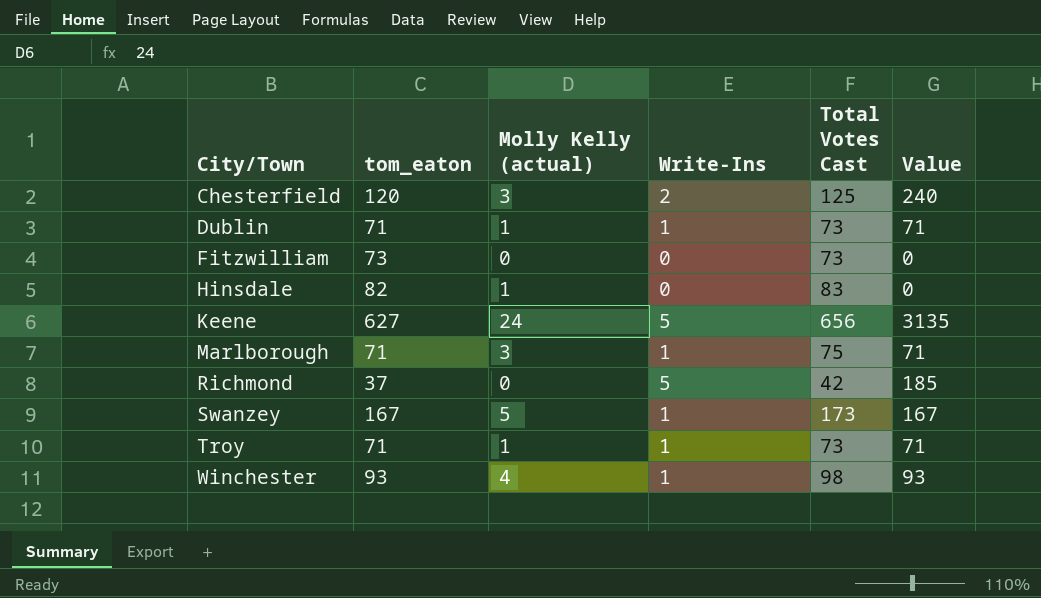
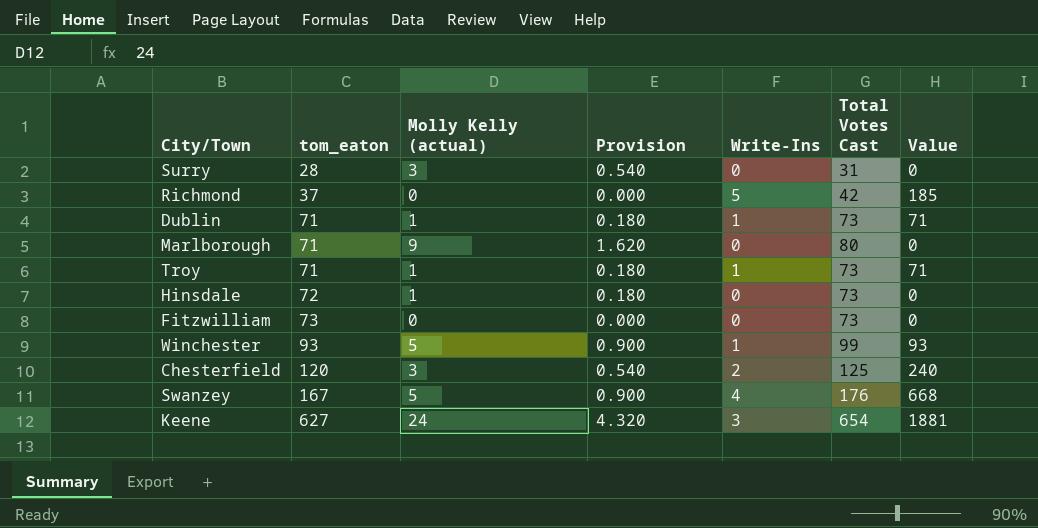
row order: City/Town ascending -> tom_eaton ascending
column Provision | formula: none -> [Molly Kelly (actual)] * 0.18
row Surry: none -> 28 | 3 | 0.540 | 0 | 31 | 0
Marlborough | Molly Kelly (actual): 3 -> 9
Marlborough | Write-Ins: 1 -> 0
Marlborough | Total Votes Cast: 75 -> 80
Marlborough | Value: 71 -> 0
Hinsdale | tom_eaton: 82 -> 72
Hinsdale | Total Votes Cast: 83 -> 73
Winchester | Molly Kelly (actual): 4 -> 5
Winchester | Total Votes Cast: 98 -> 99
Swanzey | Write-Ins: 1 -> 4
Swanzey | Total Votes Cast: 173 -> 176
Swanzey | Value: 167 -> 668
Keene | Write-Ins: 5 -> 3
Keene | Total Votes Cast: 656 -> 654
Keene | Value: 3135 -> 1881

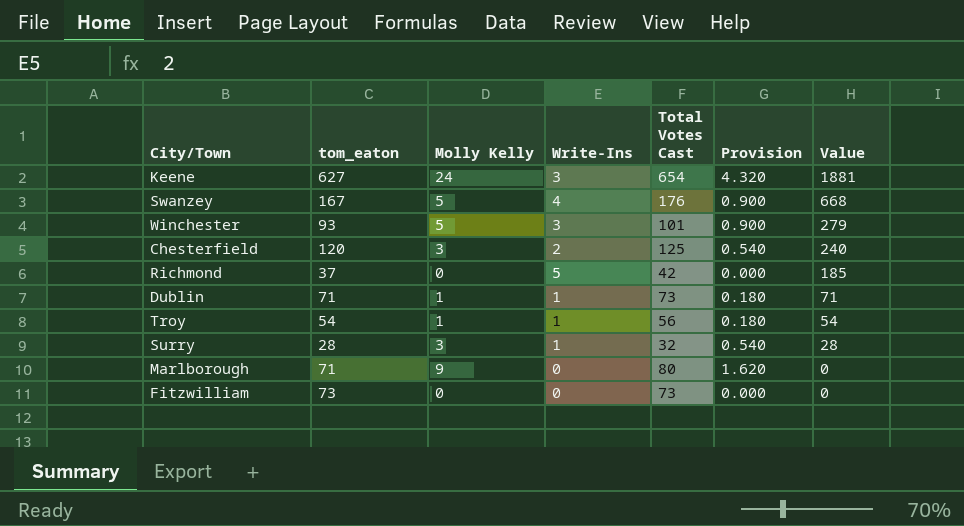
row order: tom_eaton ascending -> Value descending
column name: Molly Kelly (actual) -> Molly Kelly
column Provision | position: 4 -> 6
row Hinsdale: 72 | 1 | 0.180 | 0 | 73 | 0 -> none
Winchester | Write-Ins: 1 -> 3
Winchester | Total Votes Cast: 99 -> 101
Winchester | Value: 93 -> 279
Troy | tom_eaton: 71 -> 54
Troy | Total Votes Cast: 73 -> 56
Troy | Value: 71 -> 54
Surry | Write-Ins: 0 -> 1
Surry | Total Votes Cast: 31 -> 32
Surry | Value: 0 -> 28

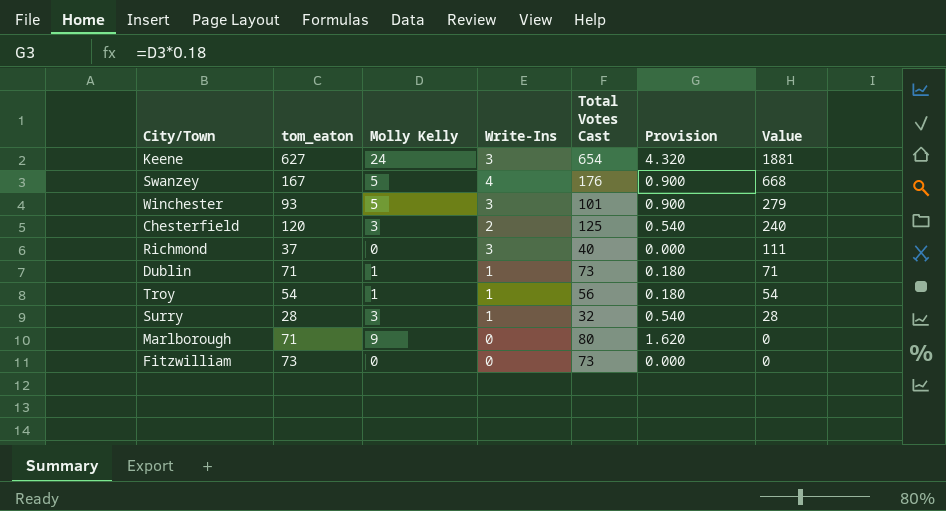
Richmond | Write-Ins: 5 -> 3
Richmond | Total Votes Cast: 42 -> 40
Richmond | Value: 185 -> 111

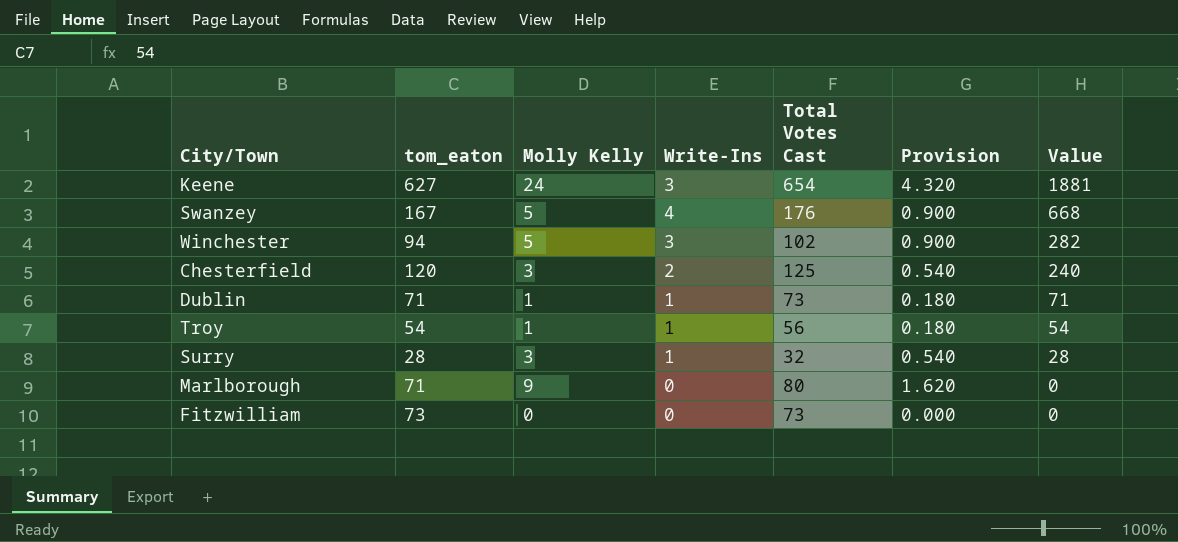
row Richmond: 37 | 0 | 3 | 40 | 0.000 | 111 -> none
Winchester | tom_eaton: 93 -> 94
Winchester | Total Votes Cast: 101 -> 102
Winchester | Value: 279 -> 282

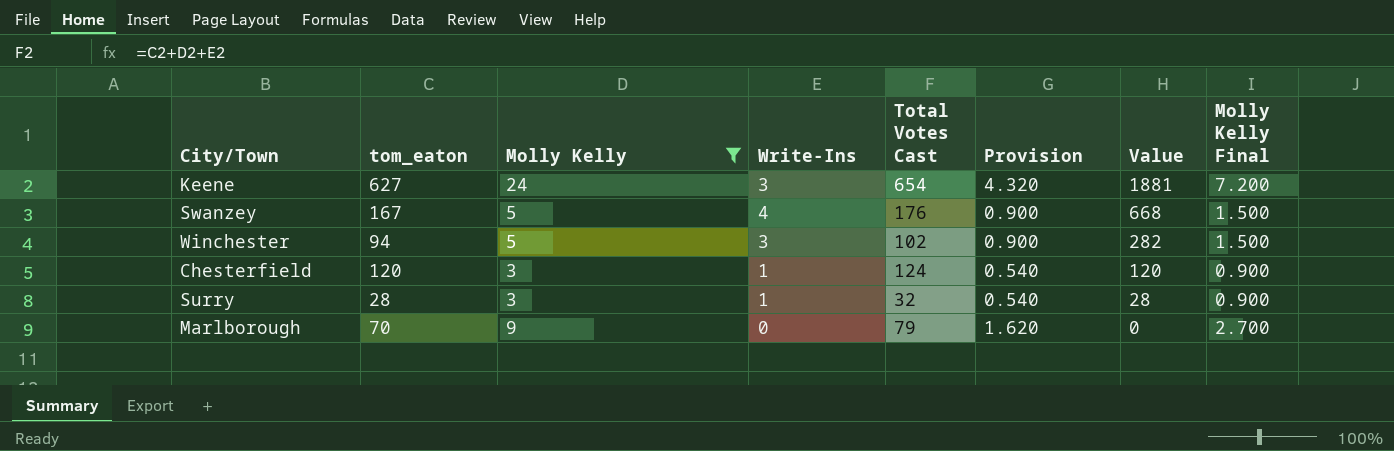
filter: none -> Molly Kelly >= 3
column Molly Kelly Final | formula: none -> [Molly Kelly] * 0.3
Chesterfield | Write-Ins: 2 -> 1
Chesterfield | Total Votes Cast: 125 -> 124
Chesterfield | Value: 240 -> 120
Marlborough | tom_eaton: 71 -> 70
Marlborough | Total Votes Cast: 80 -> 79

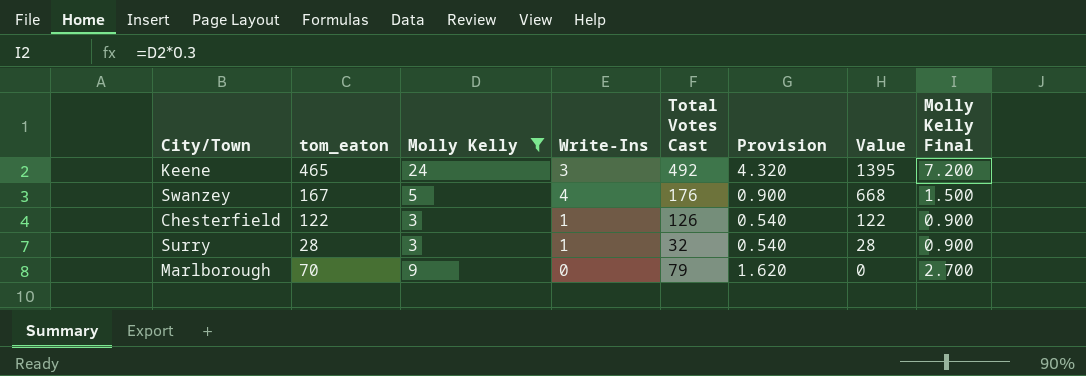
row Winchester: 94 | 5 | 3 | 102 | 0.900 | 282 | 1.500 -> none
Keene | tom_eaton: 627 -> 465
Keene | Total Votes Cast: 654 -> 492
Keene | Value: 1881 -> 1395
Chesterfield | tom_eaton: 120 -> 122
Chesterfield | Total Votes Cast: 124 -> 126
Chesterfield | Value: 120 -> 122

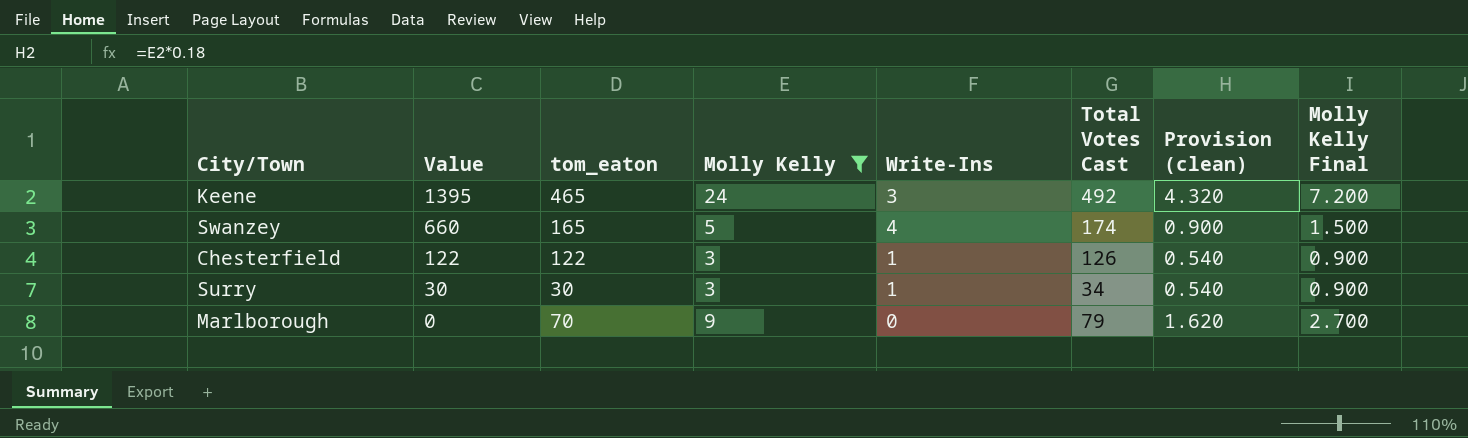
column Value | position: 7 -> 2
column name: Provision -> Provision (clean)
Swanzey | Value: 668 -> 660
Swanzey | tom_eaton: 167 -> 165
Swanzey | Total Votes Cast: 176 -> 174
Surry | Value: 28 -> 30
Surry | tom_eaton: 28 -> 30
Surry | Total Votes Cast: 32 -> 34

